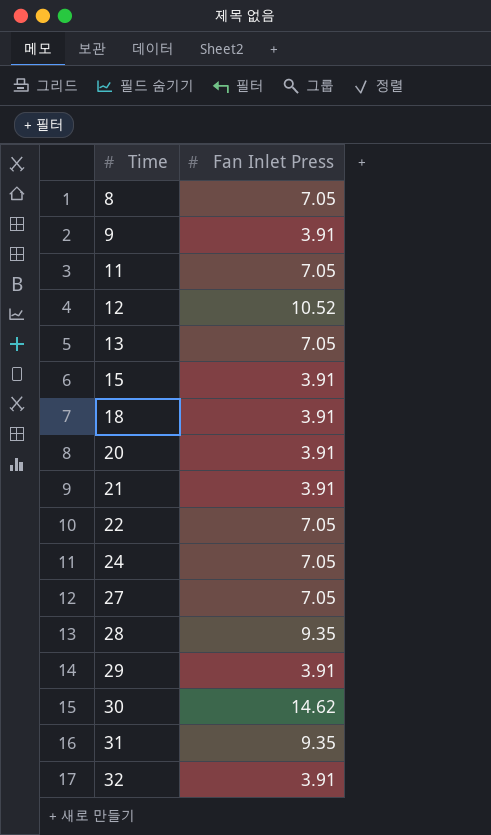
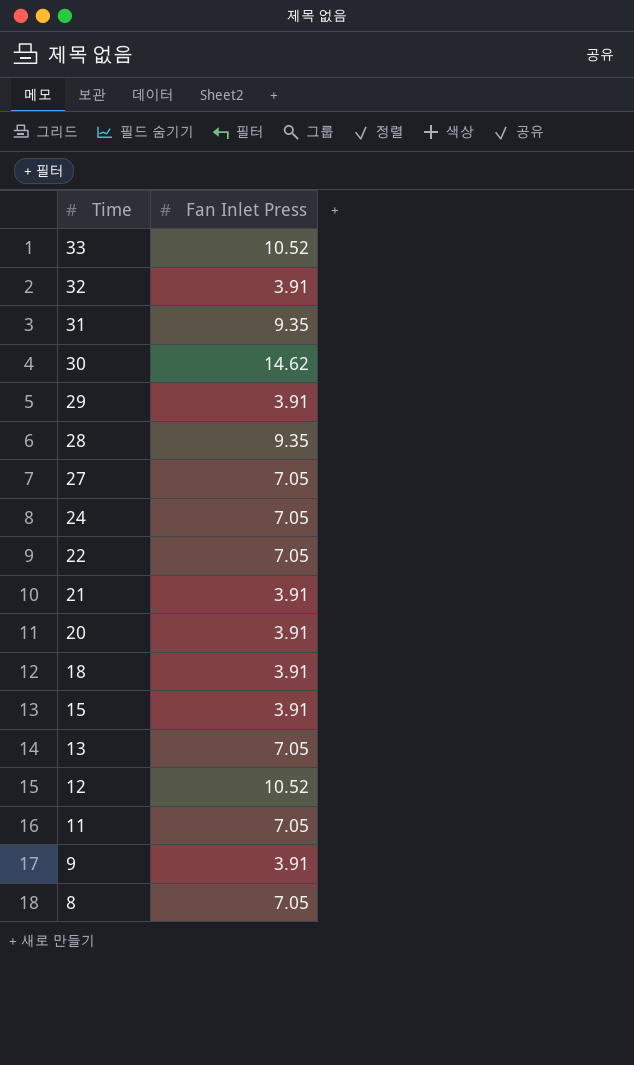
row order: Time ascending -> Time descending
row 33: none -> 10.52

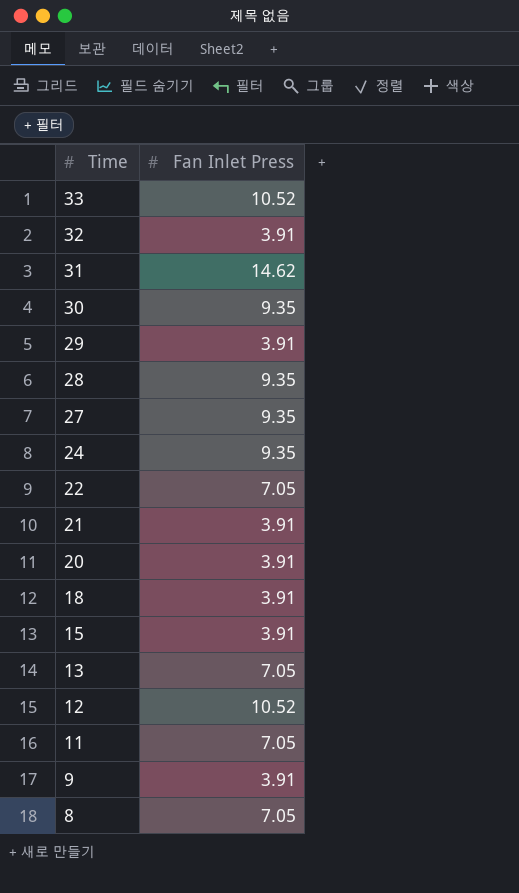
31 | Fan Inlet Press: 9.35 -> 14.62
30 | Fan Inlet Press: 14.62 -> 9.35
27 | Fan Inlet Press: 7.05 -> 9.35
24 | Fan Inlet Press: 7.05 -> 9.35

